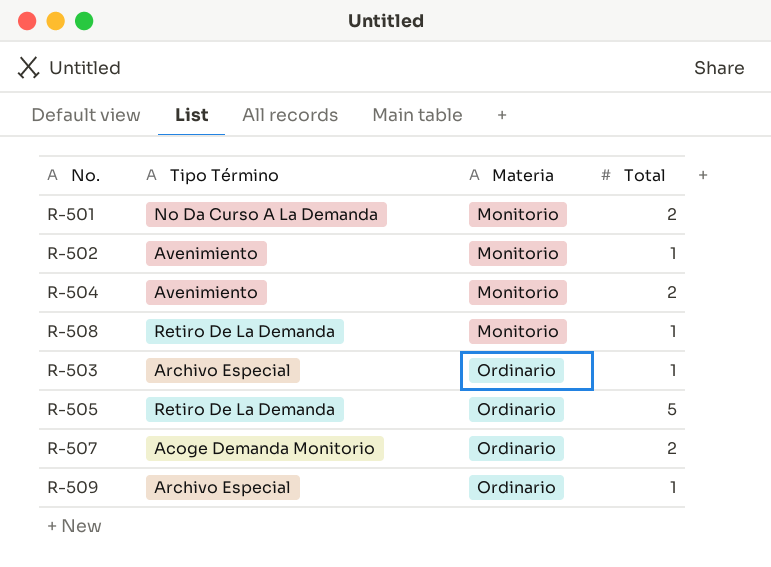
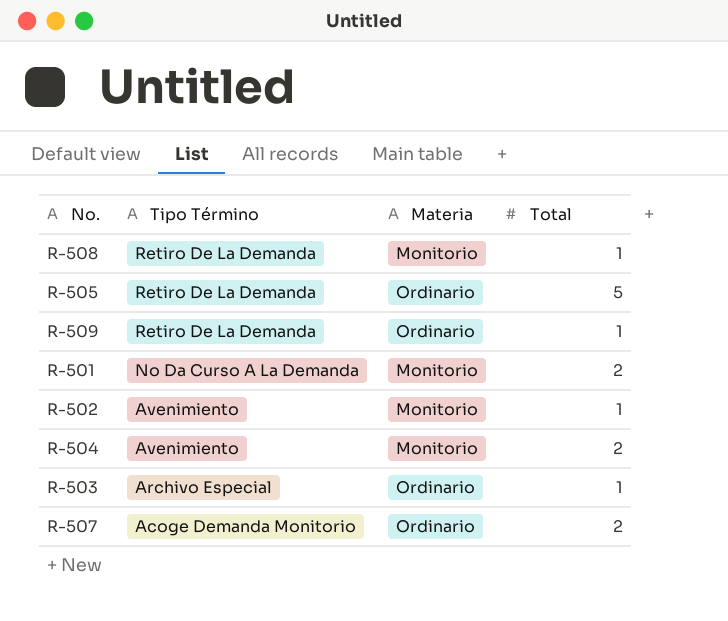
row order: Materia ascending -> Tipo Término descending
R-509 | Tipo Término: Archivo Especial -> Retiro De La Demanda

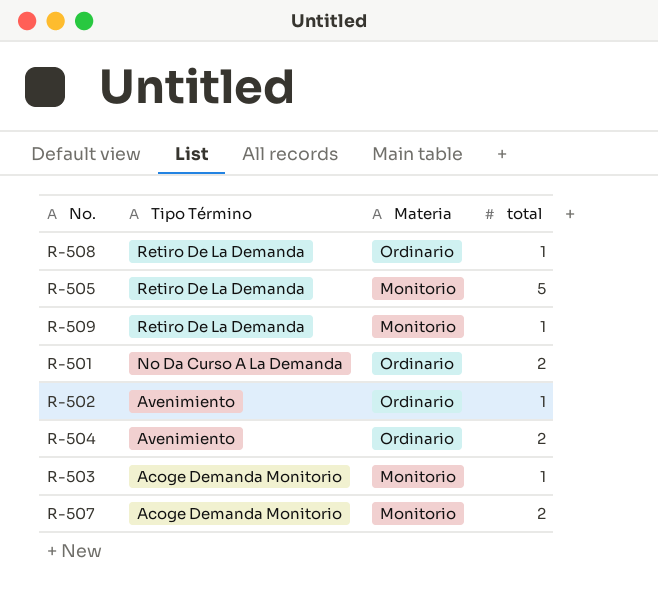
column name: Total -> total
R-508 | Materia: Monitorio -> Ordinario
R-505 | Materia: Ordinario -> Monitorio
R-509 | Materia: Ordinario -> Monitorio
R-501 | Materia: Monitorio -> Ordinario
R-502 | Materia: Monitorio -> Ordinario
R-504 | Materia: Monitorio -> Ordinario
R-503 | Tipo Término: Archivo Especial -> Acoge Demanda Monitorio
R-503 | Materia: Ordinario -> Monitorio
R-507 | Materia: Ordinario -> Monitorio

